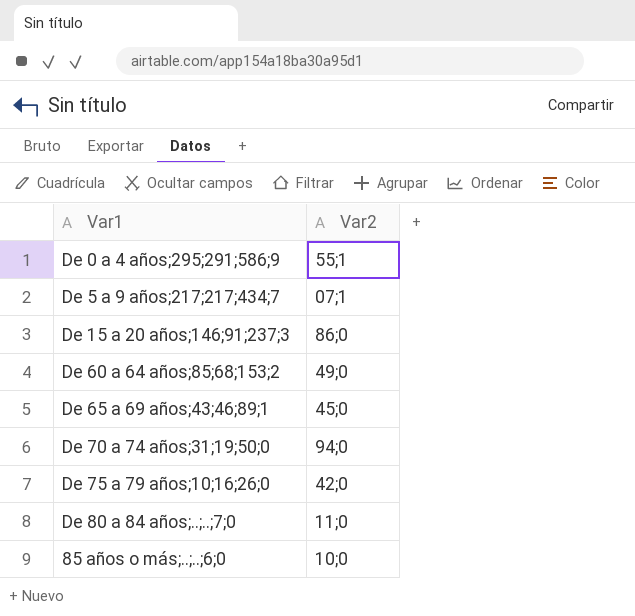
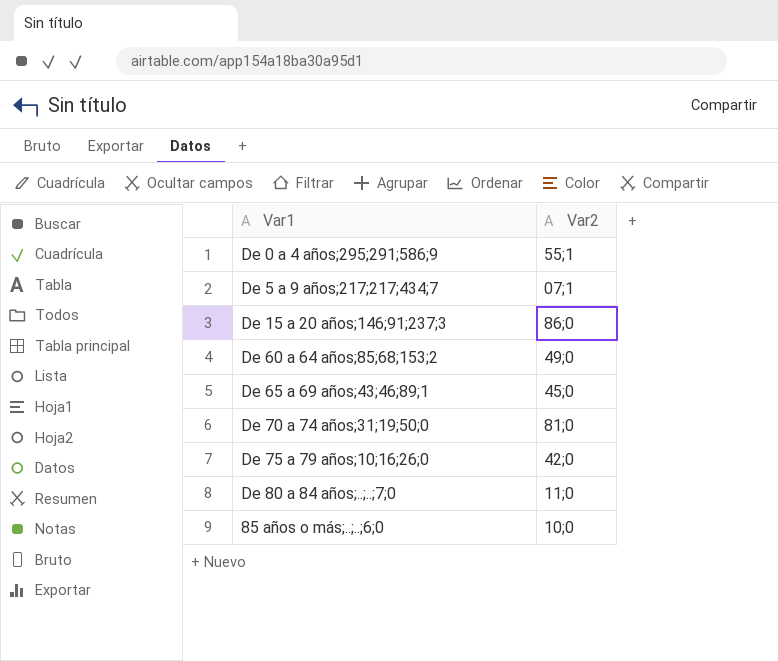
De 70 a 74 años;31;19;50;0 | Var2: 94;0 -> 81;0

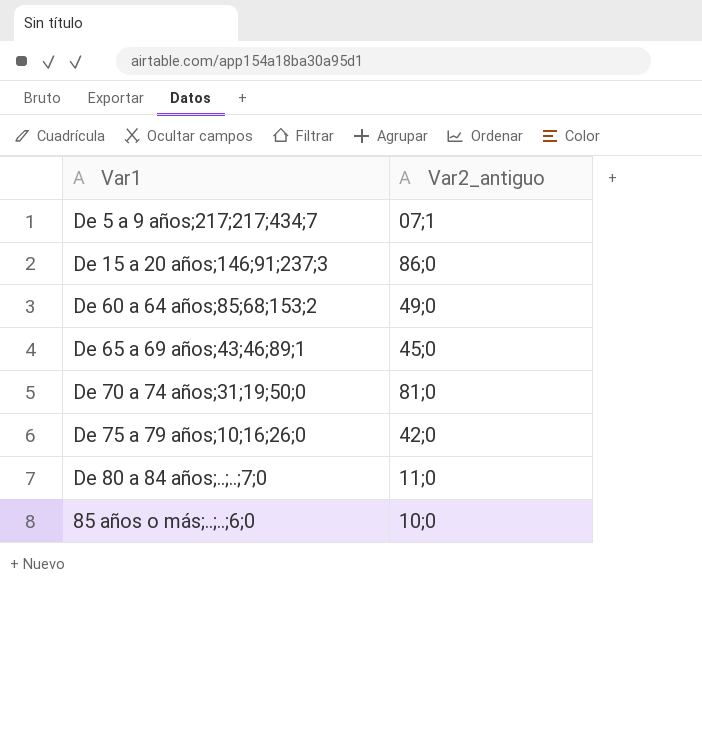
column name: Var2 -> Var2_antiguo
row De 0 a 4 años;295;291;586;9: 55;1 -> none

